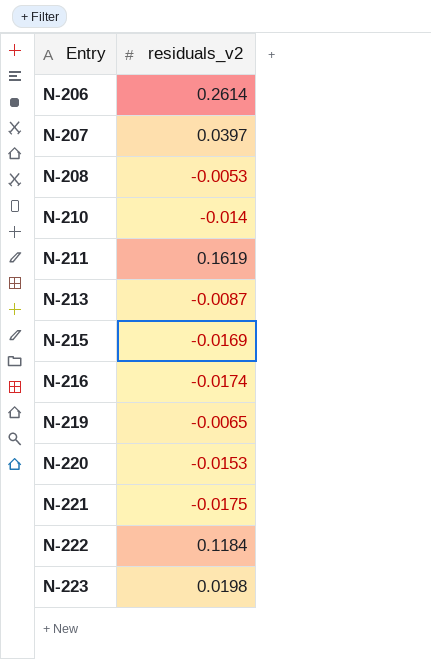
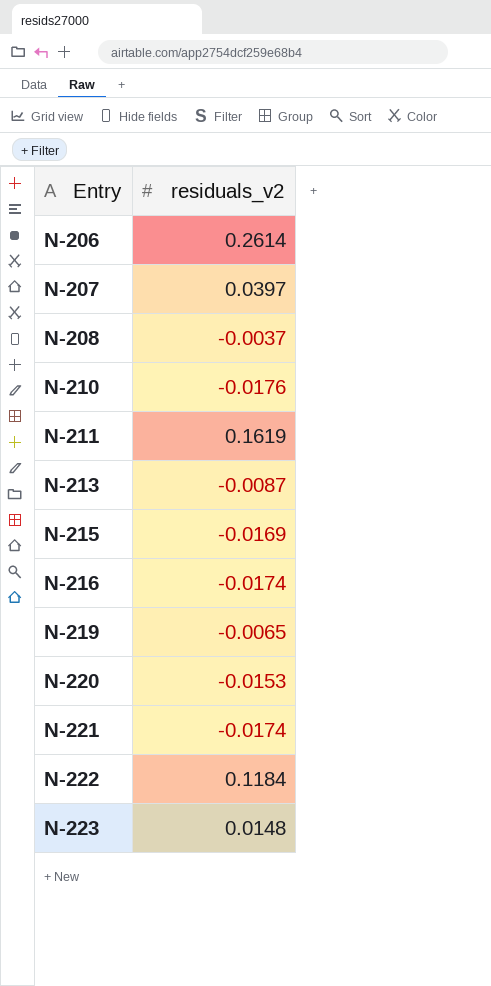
N-208 | residuals_v2: -0.0053 -> -0.0037
N-210 | residuals_v2: -0.014 -> -0.0176
N-221 | residuals_v2: -0.0175 -> -0.0174
N-223 | residuals_v2: 0.0198 -> 0.0148

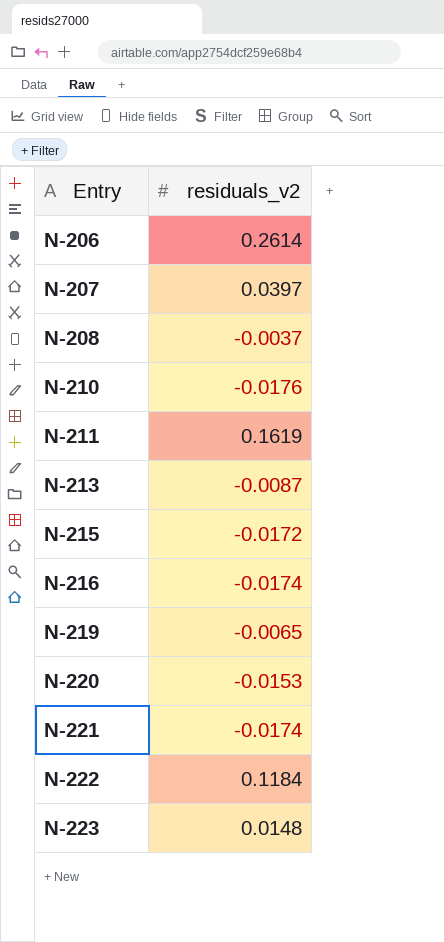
N-215 | residuals_v2: -0.0169 -> -0.0172

